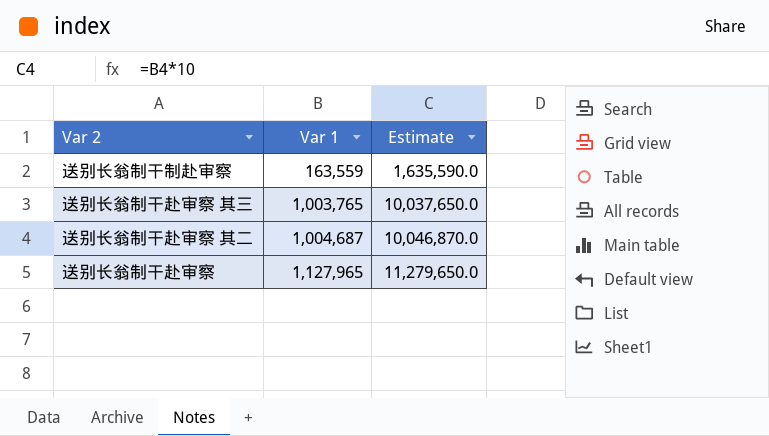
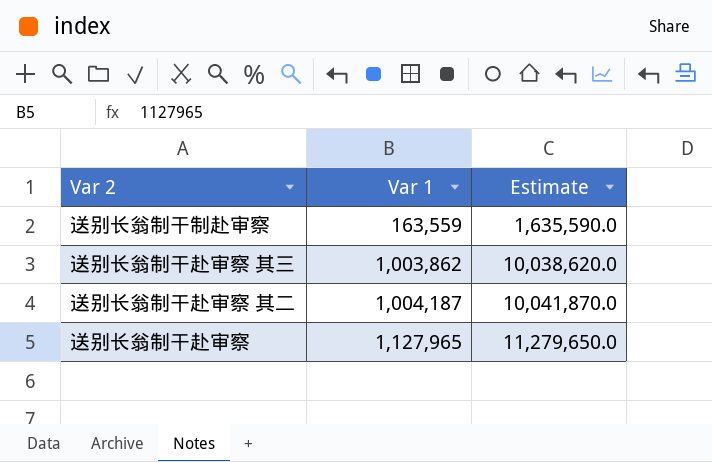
送别长翁制干赴审察 其三 | Var 1: 1,003,765 -> 1,003,862
送别长翁制干赴审察 其三 | Estimate: 10,037,650.0 -> 10,038,620.0
送别长翁制干赴审察 其二 | Var 1: 1,004,687 -> 1,004,187
送别长翁制干赴审察 其二 | Estimate: 10,046,870.0 -> 10,041,870.0

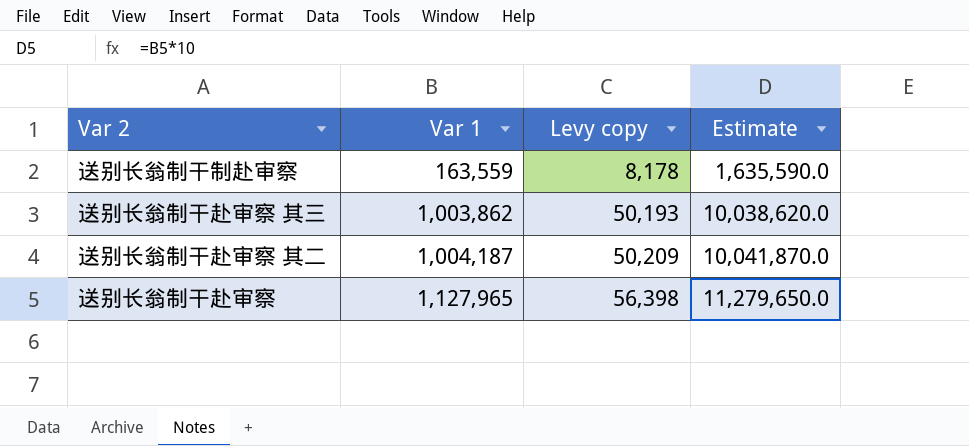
column Levy copy | formula: none -> [Var 1] * 0.05

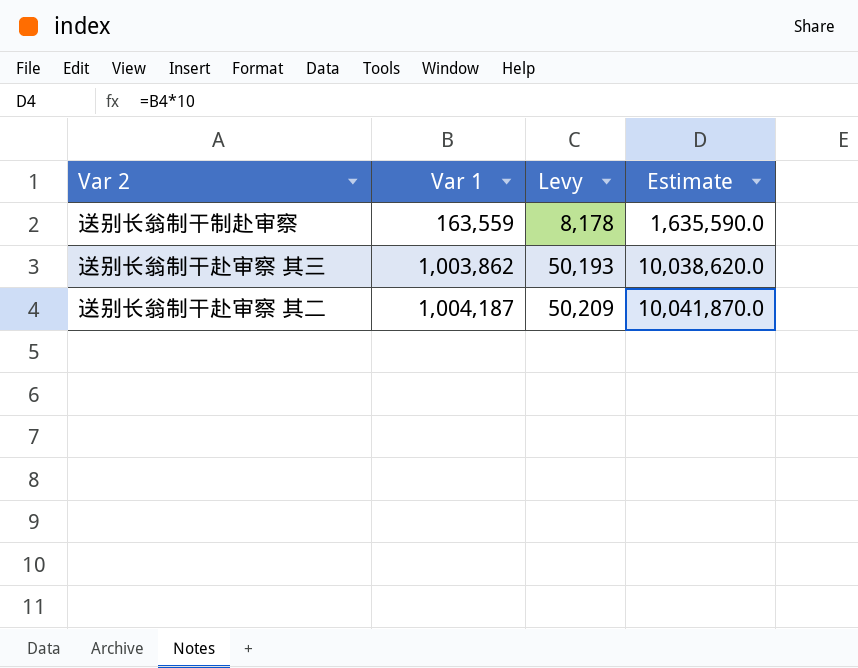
column name: Levy copy -> Levy
row 送别长翁制干赴审察: 1,127,965 | 56,398 | 11,279,650.0 -> none

